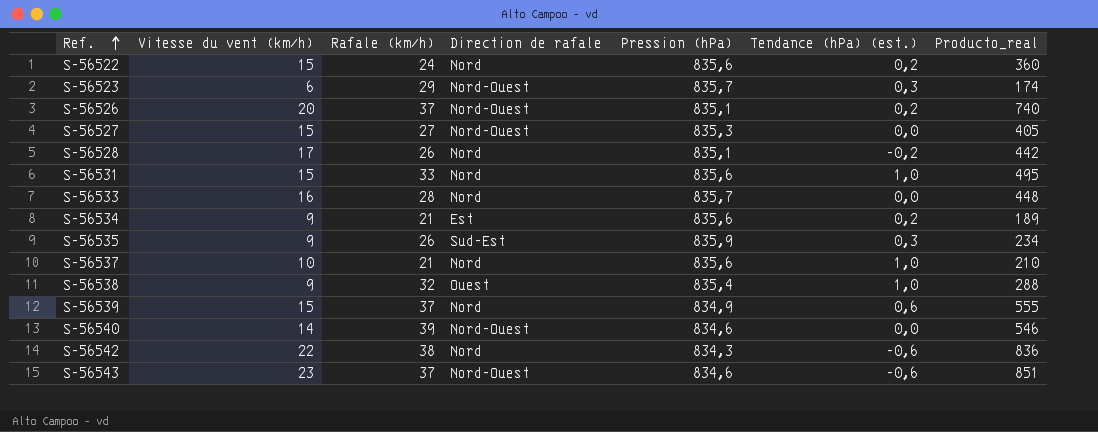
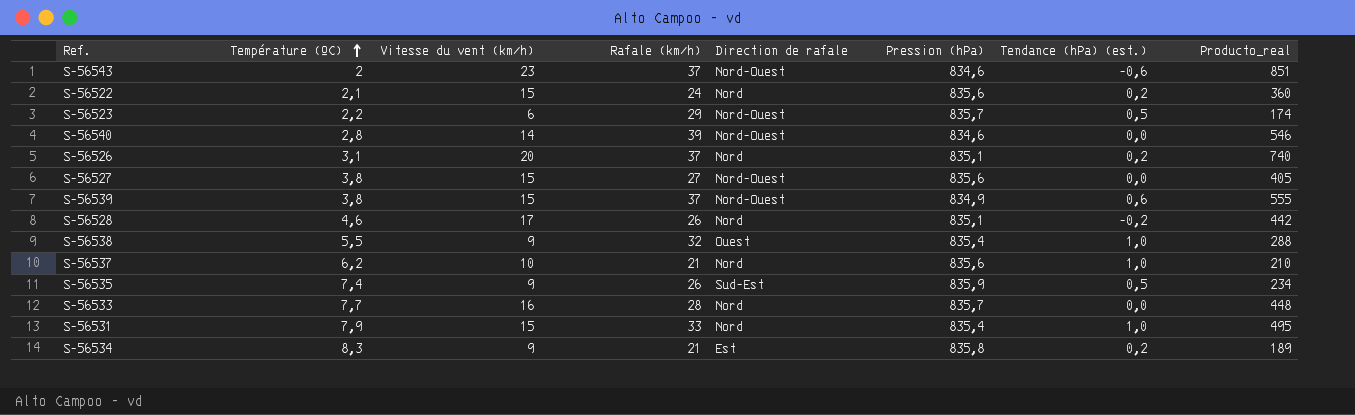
row order: Ref. ascending -> Température (ºC) ascending
column Température (ºC) | position: none -> 2
row S-56542: 22 | 38 | Nord | 834,3 | -0,6 | 836 -> none
S-56523 | Tendance (hPa) (est.): 0,3 -> 0,5
S-56526 | Direction de rafale: Nord-Ouest -> Nord
S-56527 | Pression (hPa): 835,3 -> 835,6
S-56539 | Direction de rafale: Nord -> Nord-Ouest
S-56535 | Tendance (hPa) (est.): 0,3 -> 0,5
S-56531 | Pression (hPa): 835,6 -> 835,4
S-56534 | Pression (hPa): 835,6 -> 835,8

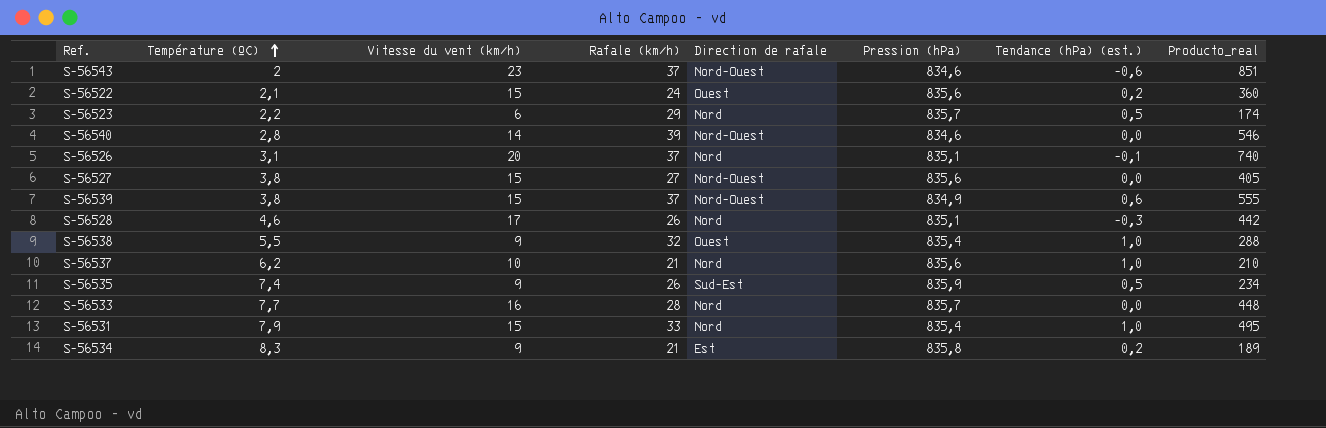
S-56522 | Direction de rafale: Nord -> Ouest
S-56523 | Direction de rafale: Nord-Ouest -> Nord
S-56526 | Tendance (hPa) (est.): 0,2 -> -0,1
S-56528 | Tendance (hPa) (est.): -0,2 -> -0,3

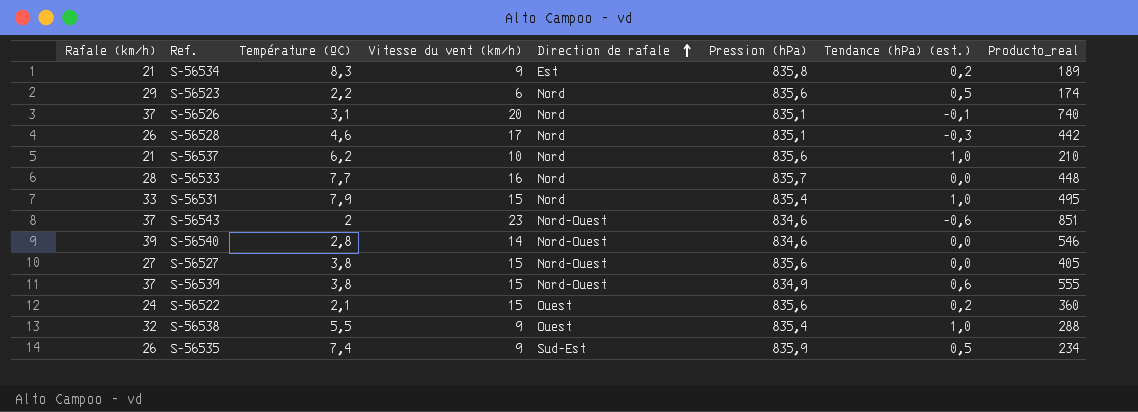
row order: Température (ºC) ascending -> Direction de rafale ascending
column Rafale (km/h) | position: 4 -> 1
S-56523 | Pression (hPa): 835,7 -> 835,6

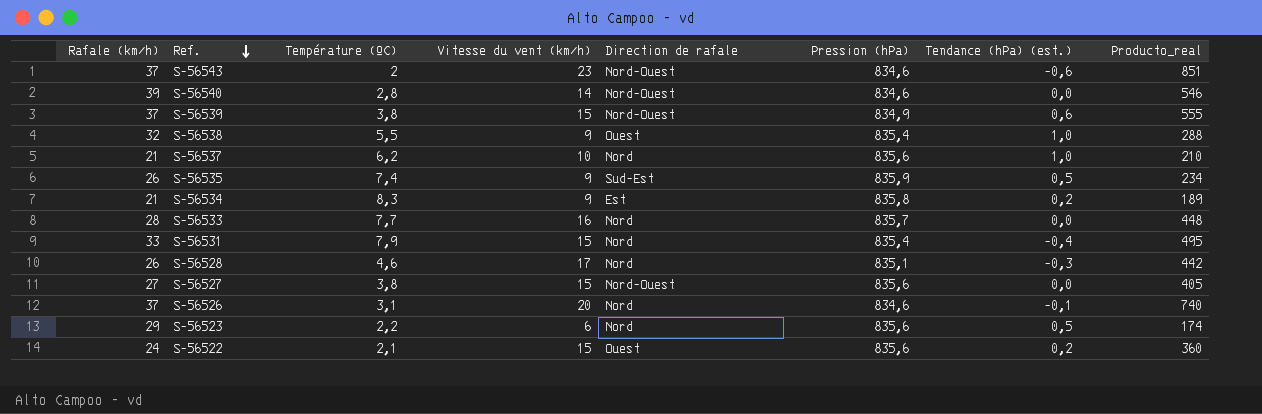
row order: Direction de rafale ascending -> Ref. descending
S-56531 | Tendance (hPa) (est.): 1,0 -> -0,4
S-56526 | Pression (hPa): 835,1 -> 834,6

